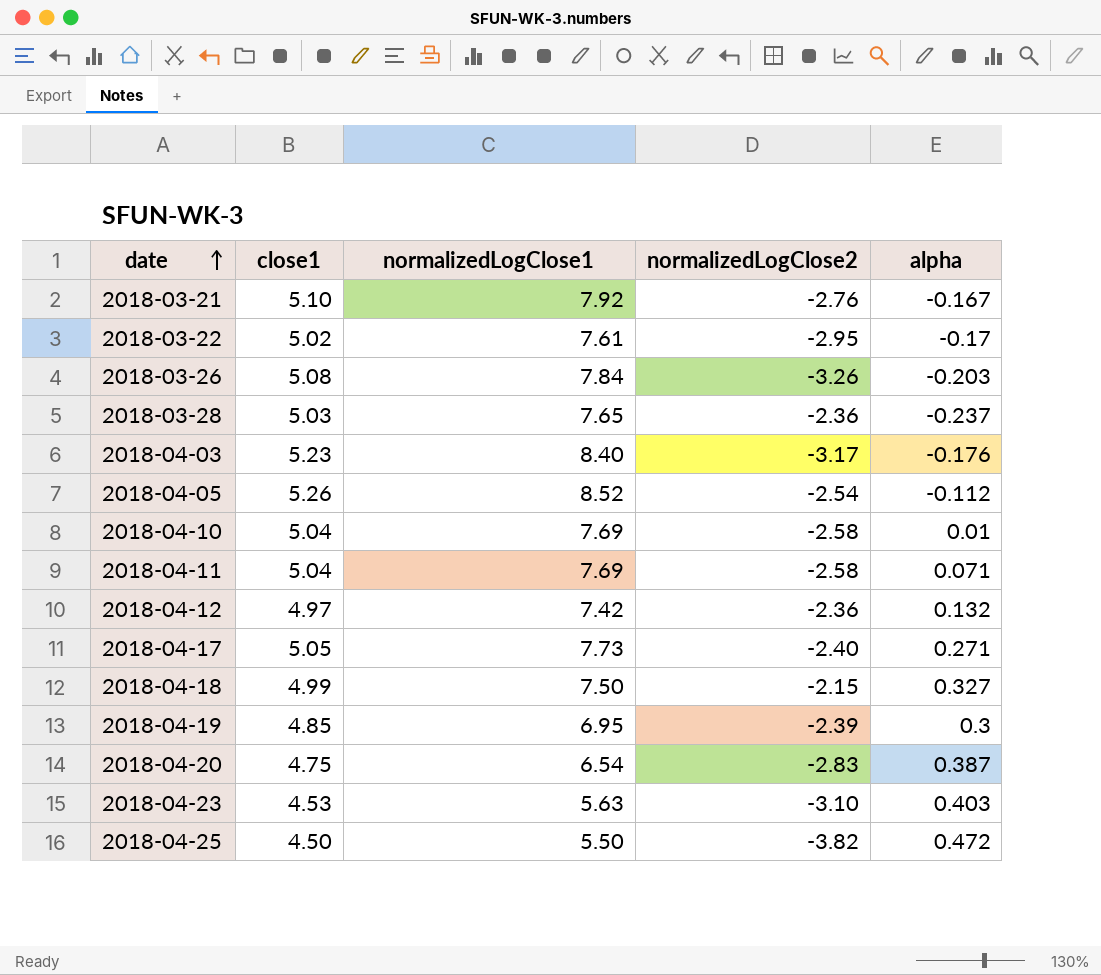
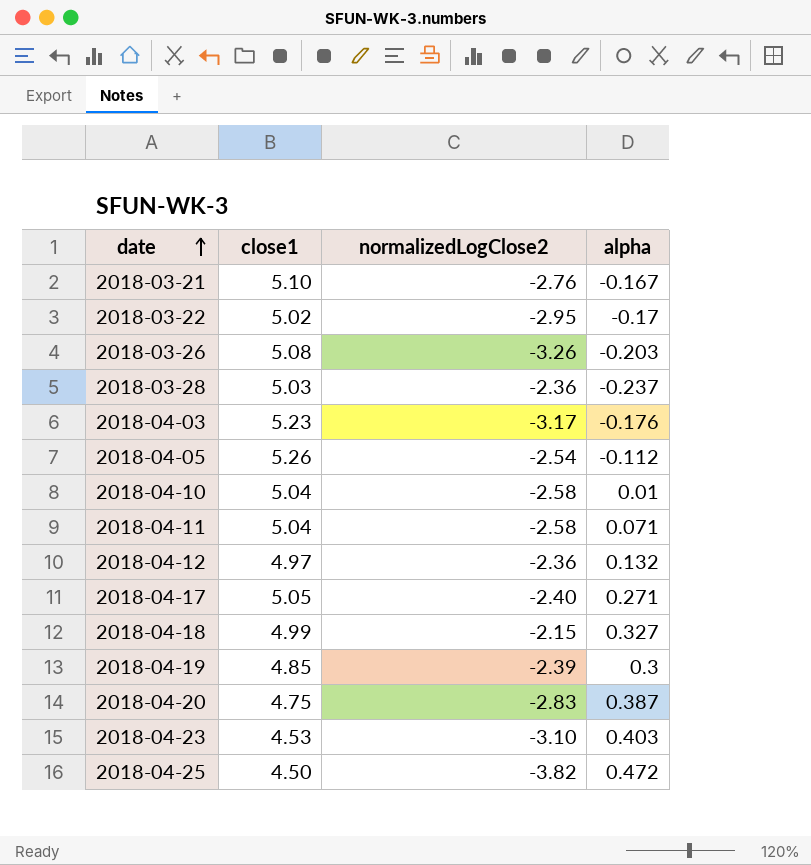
column normalizedLogClose1 | position: 3 -> none

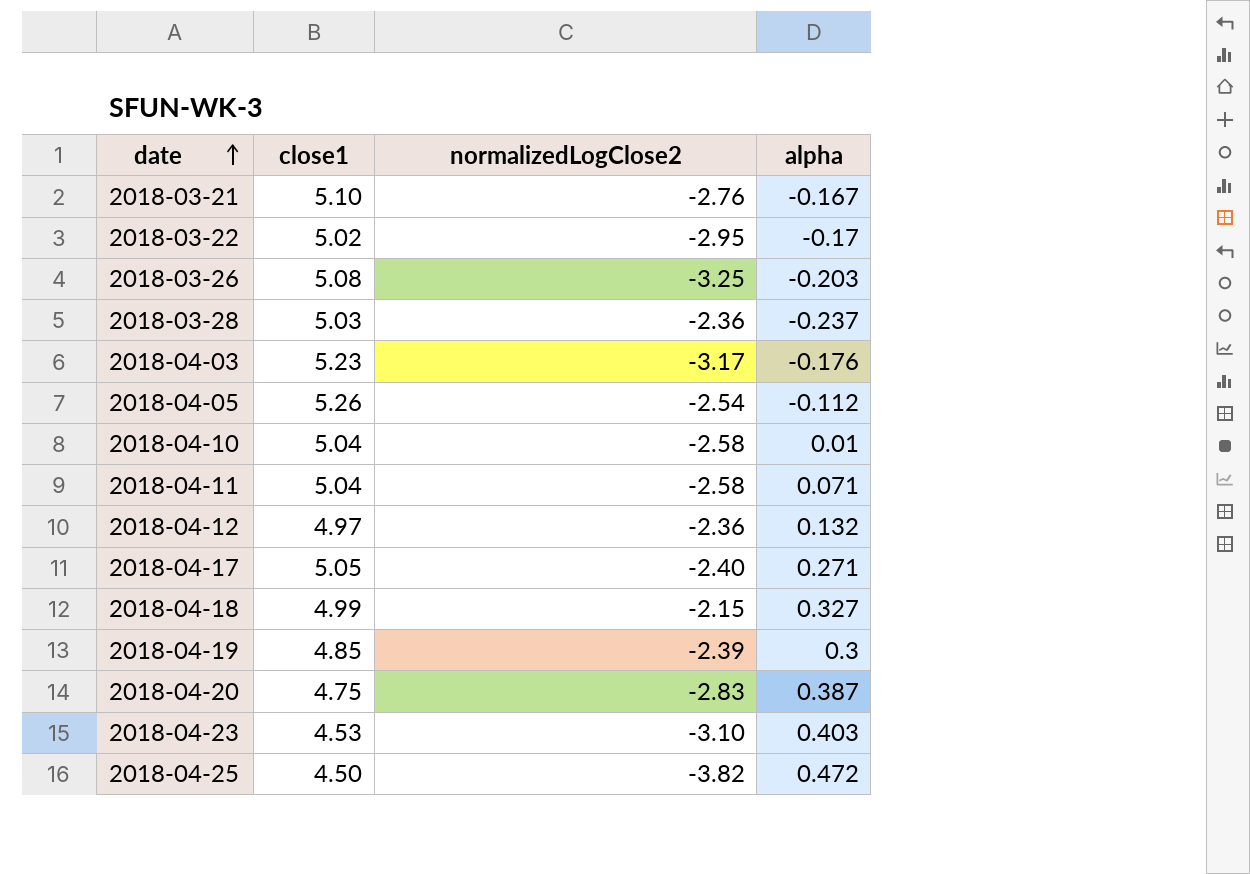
2018-03-26 | normalizedLogClose2: -3.26 -> -3.25

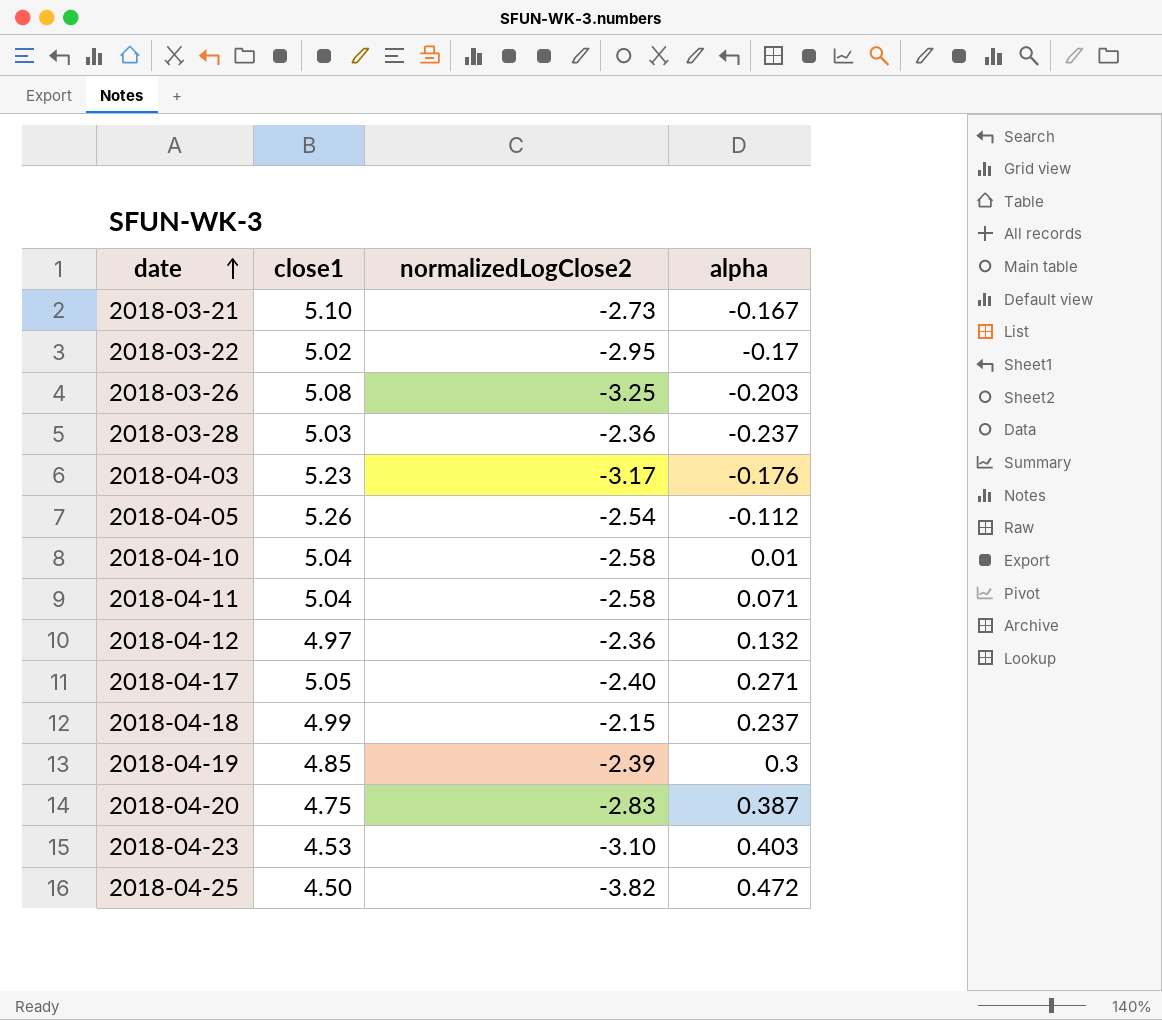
2018-03-21 | normalizedLogClose2: -2.76 -> -2.73
2018-04-18 | alpha: 0.327 -> 0.237

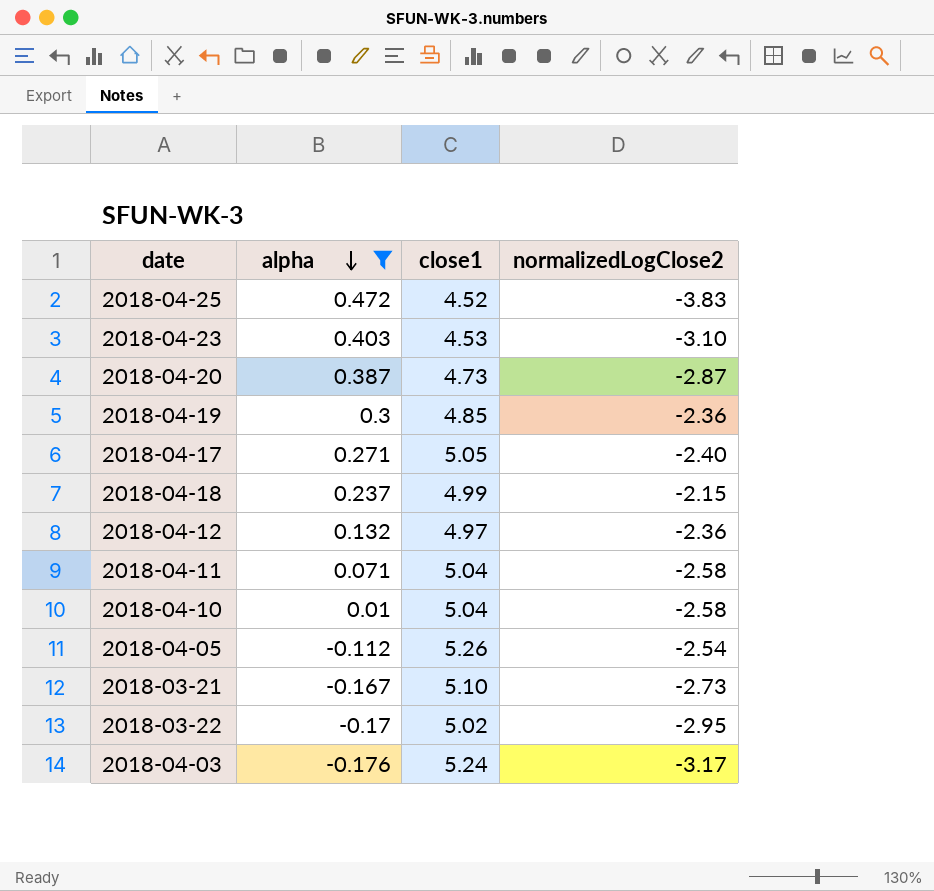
filter: none -> alpha >= -0.176
row order: date ascending -> alpha descending
column alpha | position: 4 -> 2
2018-04-25 | close1: 4.50 -> 4.52
2018-04-25 | normalizedLogClose2: -3.82 -> -3.83
2018-04-20 | close1: 4.75 -> 4.73
2018-04-20 | normalizedLogClose2: -2.83 -> -2.87
2018-04-19 | normalizedLogClose2: -2.39 -> -2.36
2018-04-03 | close1: 5.23 -> 5.24

